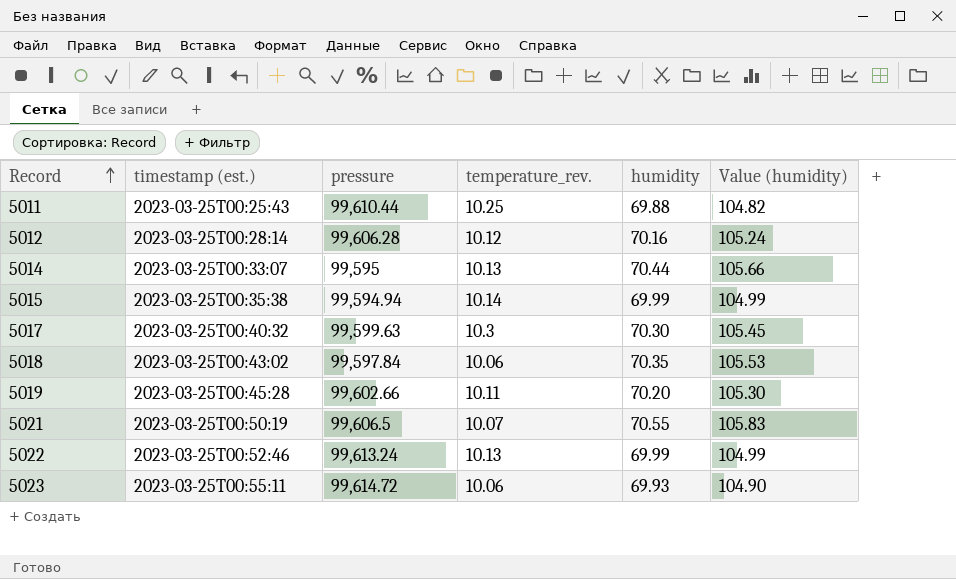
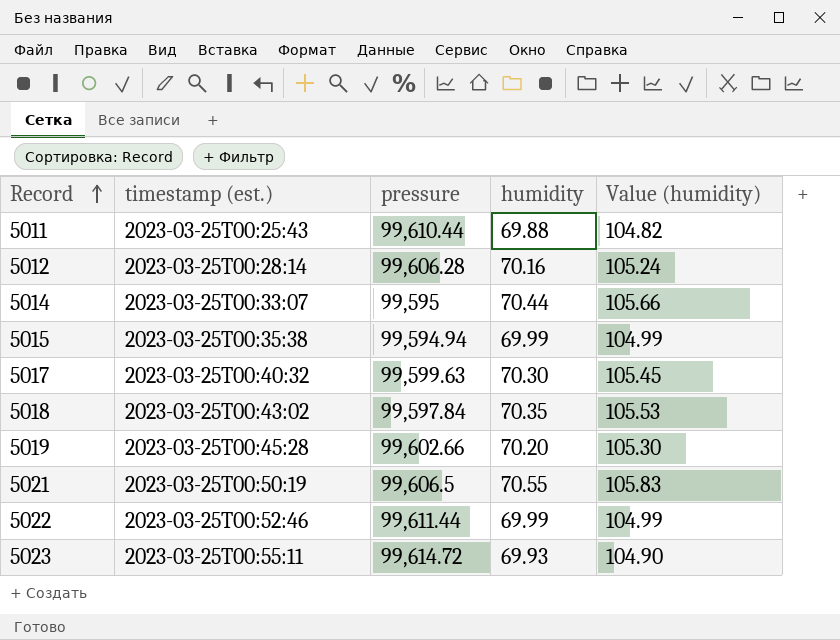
column temperature_rev. | position: 4 -> none
5022 | pressure: 99,613.24 -> 99,611.44

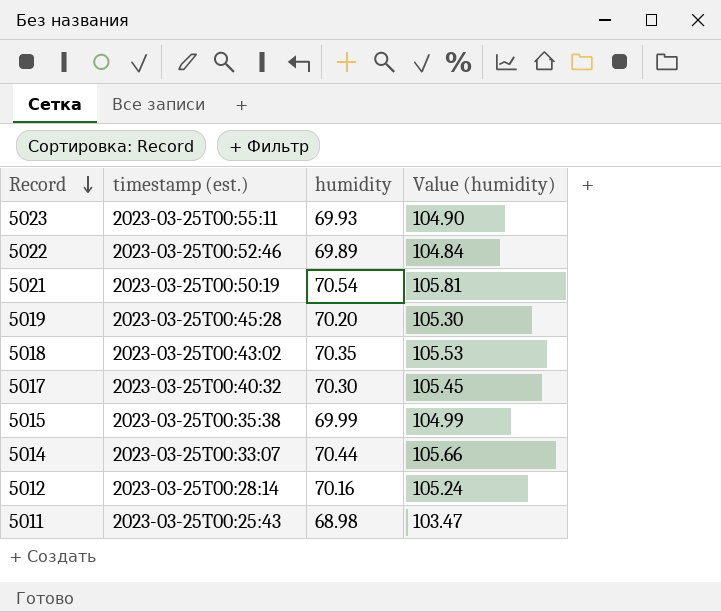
row order: Record ascending -> Record descending
column pressure | position: 3 -> none
5022 | humidity: 69.99 -> 69.89
5022 | Value (humidity): 104.99 -> 104.84
5021 | humidity: 70.55 -> 70.54
5021 | Value (humidity): 105.83 -> 105.81
5011 | humidity: 69.88 -> 68.98
5011 | Value (humidity): 104.82 -> 103.47

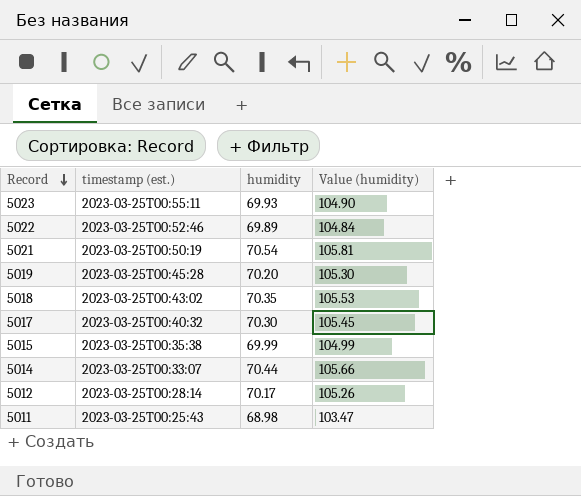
5012 | humidity: 70.16 -> 70.17
5012 | Value (humidity): 105.24 -> 105.26

